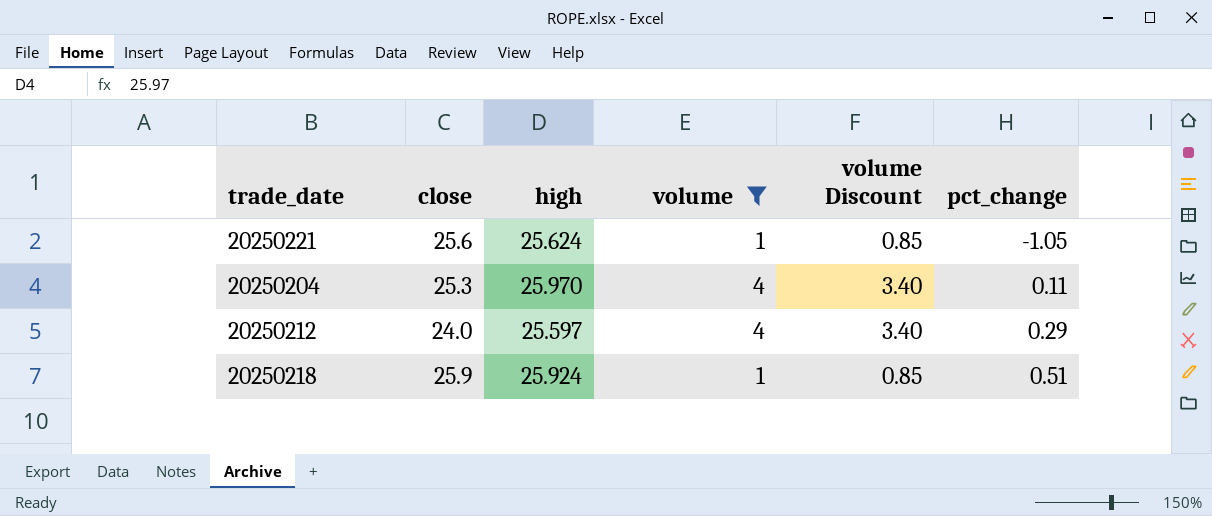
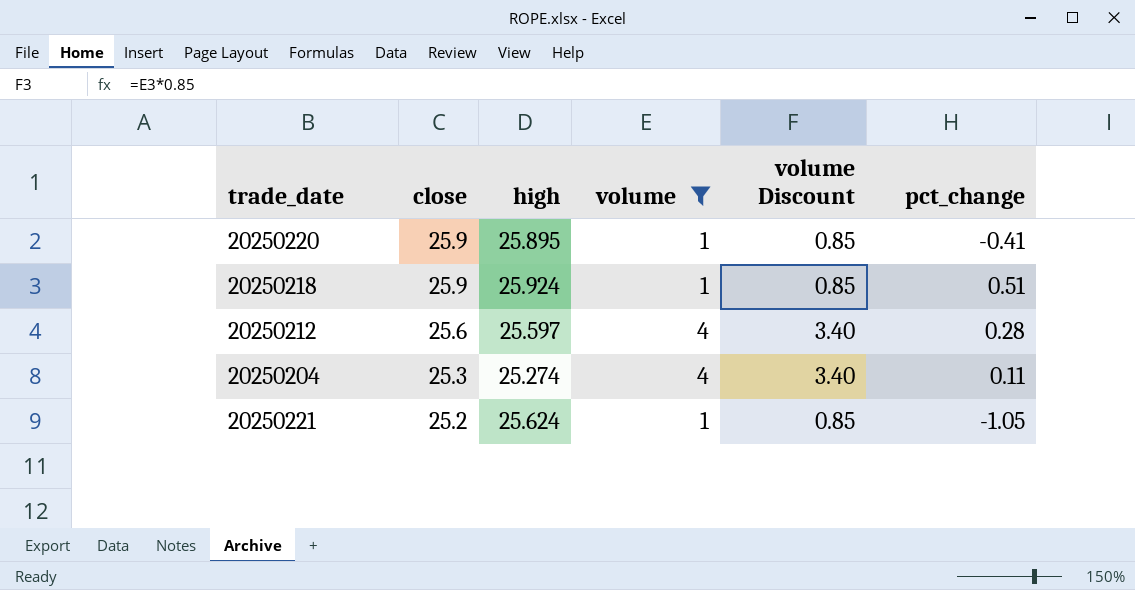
row order: pct_change ascending -> close descending
row 20250220: none -> 25.9 | 25.895 | 1 | 0.85 | -0.41
20250212 | close: 24.0 -> 25.6
20250212 | pct_change: 0.29 -> 0.28
20250204 | high: 25.970 -> 25.274
20250221 | close: 25.6 -> 25.2

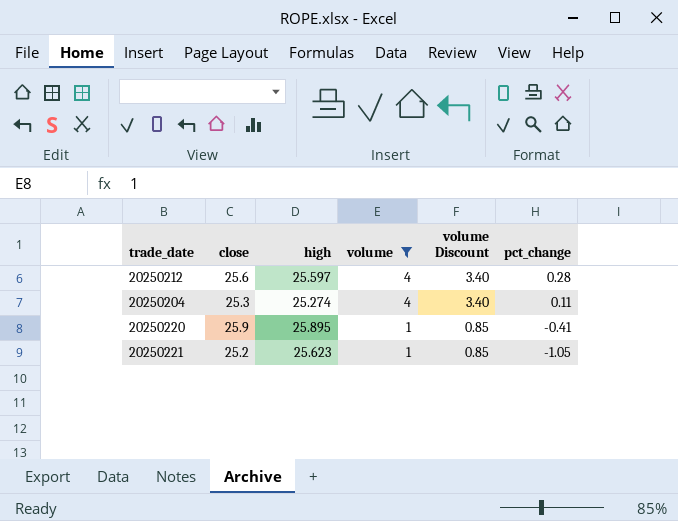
row order: close descending -> volume descending
row 20250218: 25.9 | 25.924 | 1 | 0.85 | 0.51 -> none
20250221 | high: 25.624 -> 25.623

